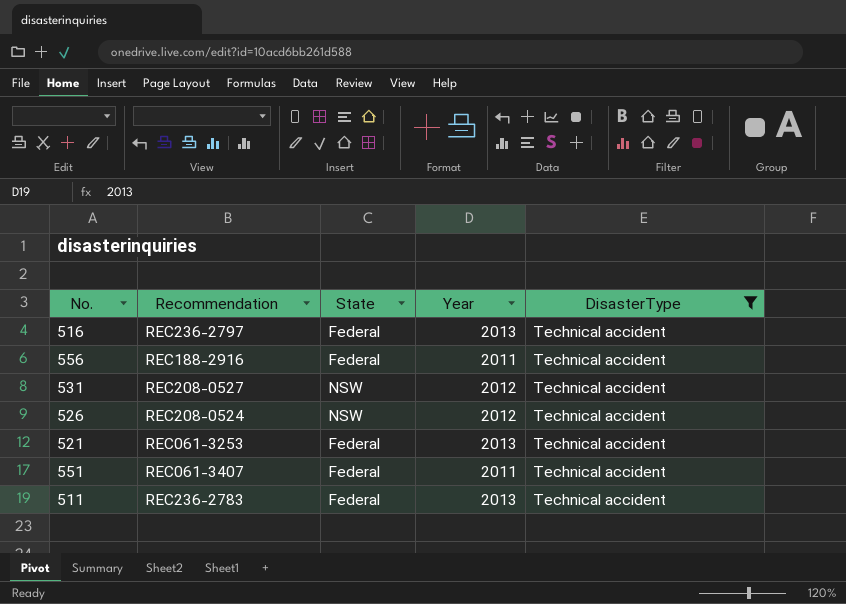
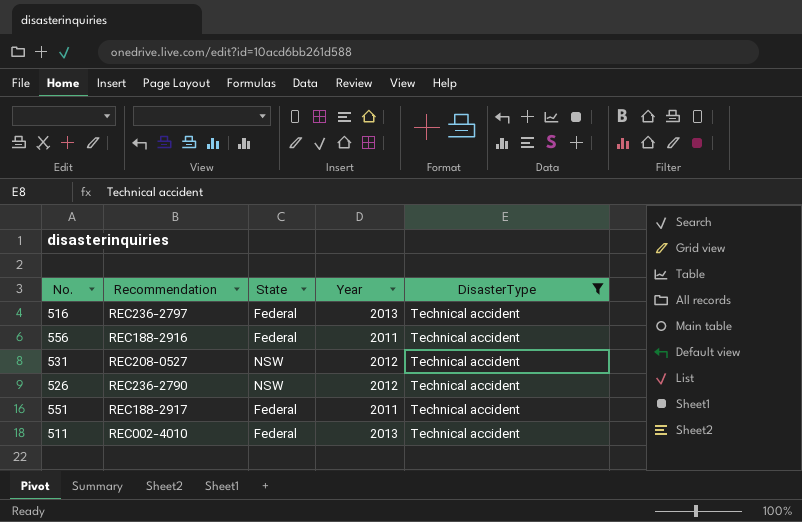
row 521: REC061-3253 | Federal | 2013 | Technical accident -> none
526 | Recommendation: REC208-0524 -> REC236-2790
551 | Recommendation: REC061-3407 -> REC188-2917
511 | Recommendation: REC236-2783 -> REC002-4010

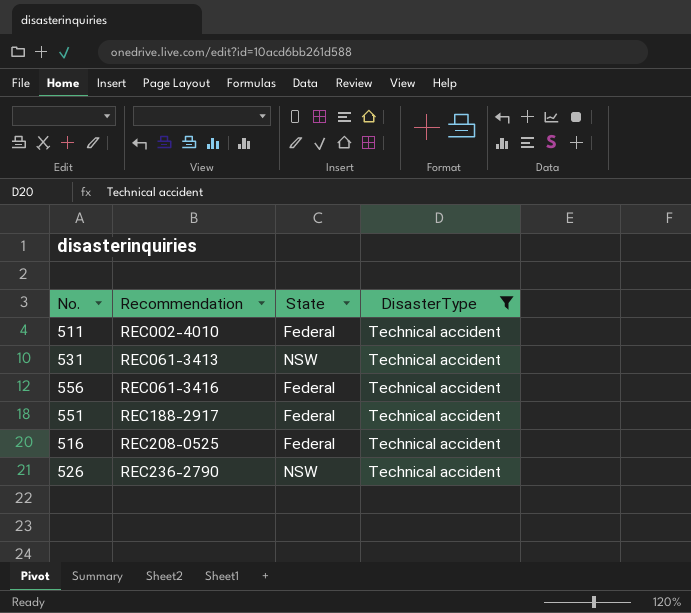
row order: none -> Recommendation ascending
column Year | position: 4 -> none
531 | Recommendation: REC208-0527 -> REC061-3413
556 | Recommendation: REC188-2916 -> REC061-3416
516 | Recommendation: REC236-2797 -> REC208-0525

